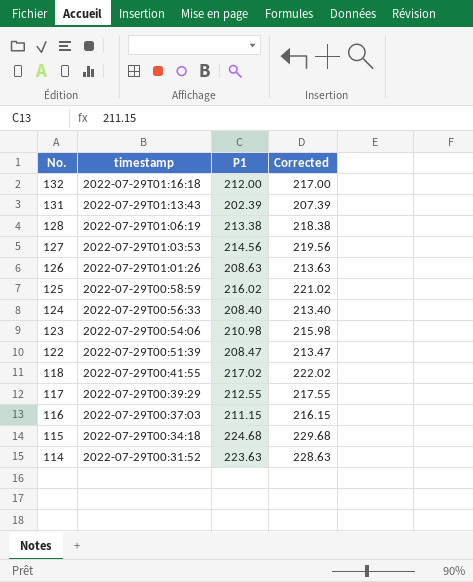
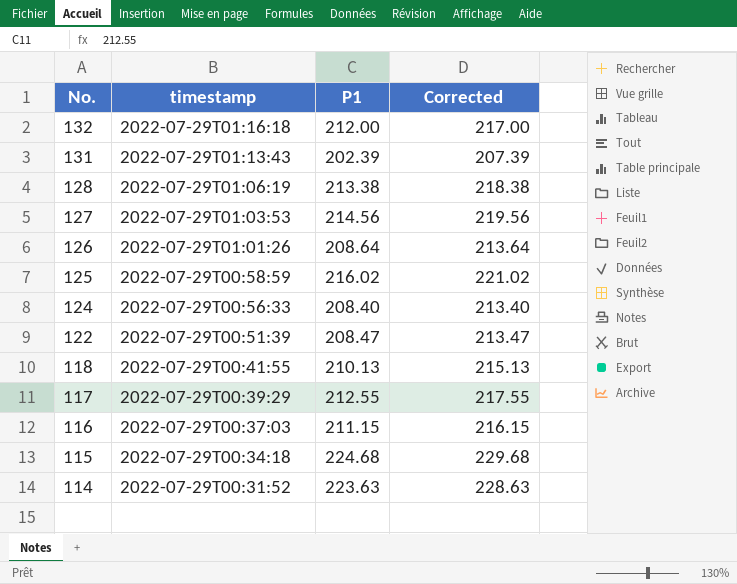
row 123: 2022-07-29T00:54:06 | 210.98 | 215.98 -> none
126 | P1: 208.63 -> 208.64
126 | Corrected: 213.63 -> 213.64
118 | P1: 217.02 -> 210.13
118 | Corrected: 222.02 -> 215.13

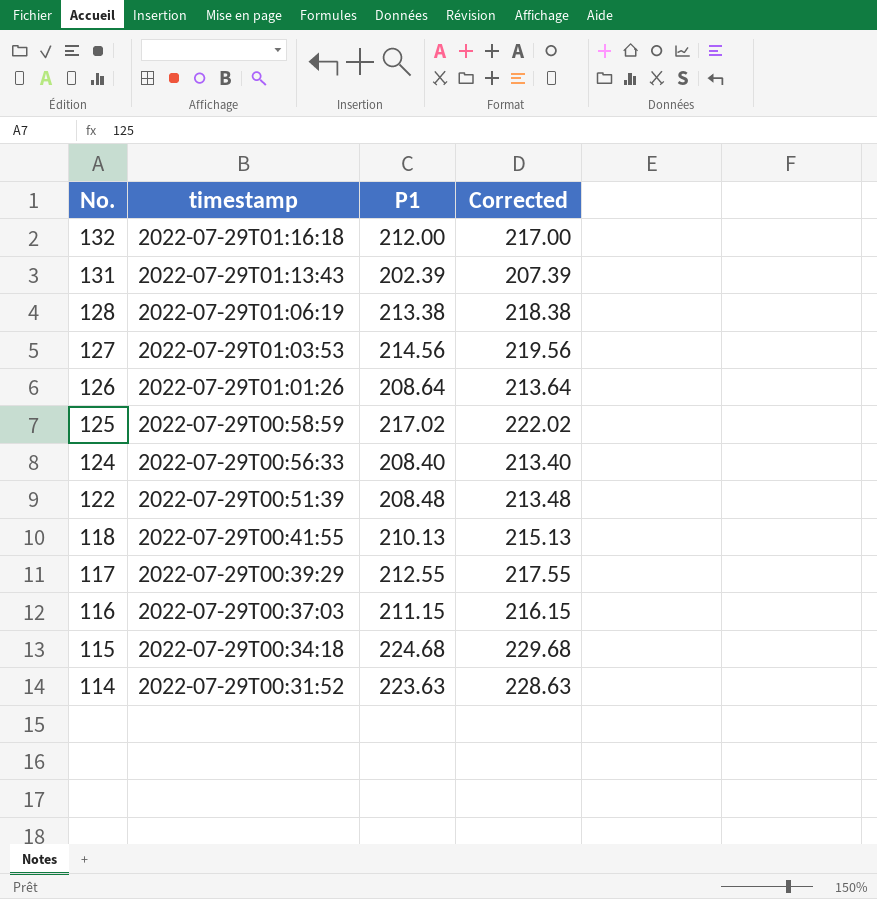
125 | P1: 216.02 -> 217.02
125 | Corrected: 221.02 -> 222.02
122 | P1: 208.47 -> 208.48
122 | Corrected: 213.47 -> 213.48

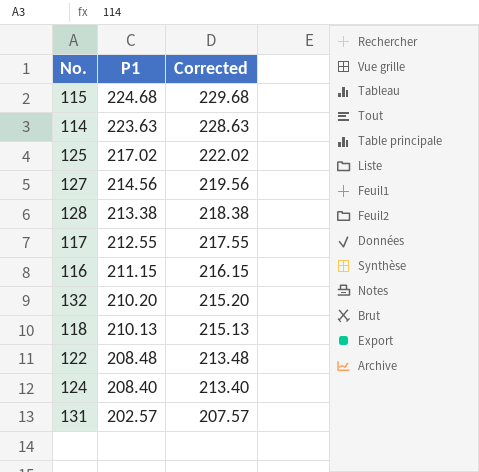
row order: No. descending -> P1 descending
column timestamp | position: 2 -> none
row 126: 2022-07-29T01:01:26 | 208.64 | 213.64 -> none
132 | P1: 212.00 -> 210.20
132 | Corrected: 217.00 -> 215.20
131 | P1: 202.39 -> 202.57
131 | Corrected: 207.39 -> 207.57

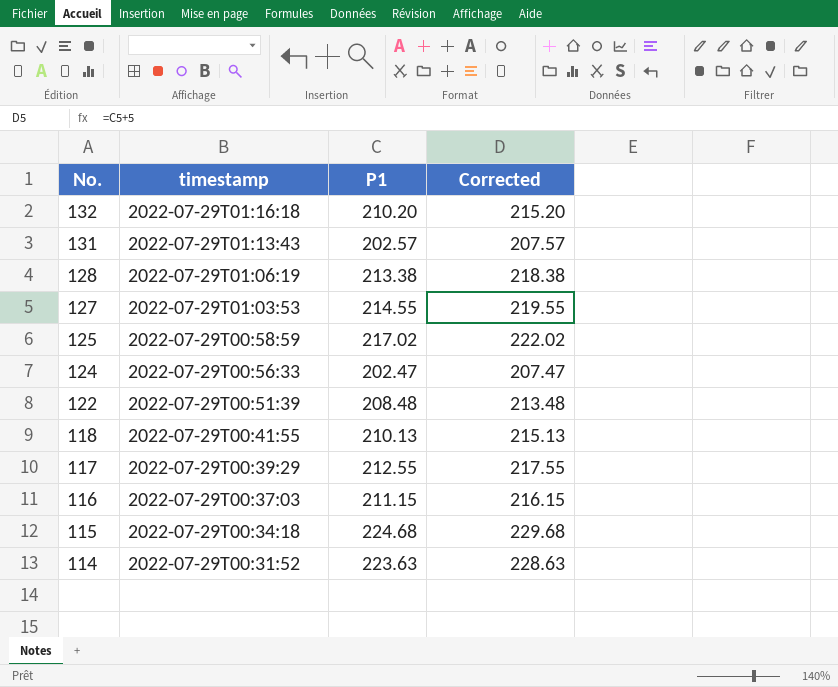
row order: P1 descending -> No. descending
column timestamp | position: none -> 2
127 | P1: 214.56 -> 214.55
127 | Corrected: 219.56 -> 219.55
124 | P1: 208.40 -> 202.47
124 | Corrected: 213.40 -> 207.47

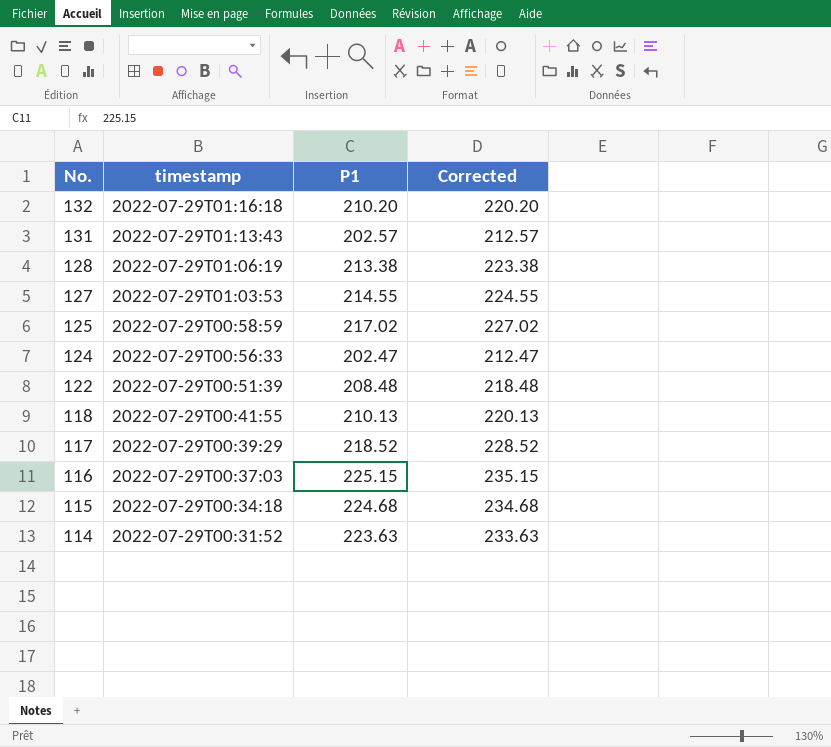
column Corrected | formula: [P1] + 5 -> [P1] + 10
117 | P1: 212.55 -> 218.52
116 | P1: 211.15 -> 225.15

